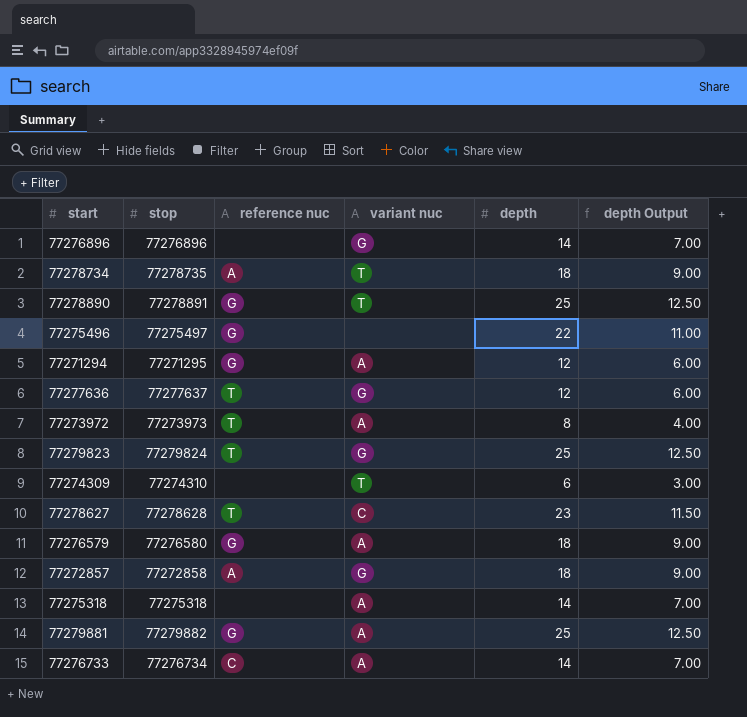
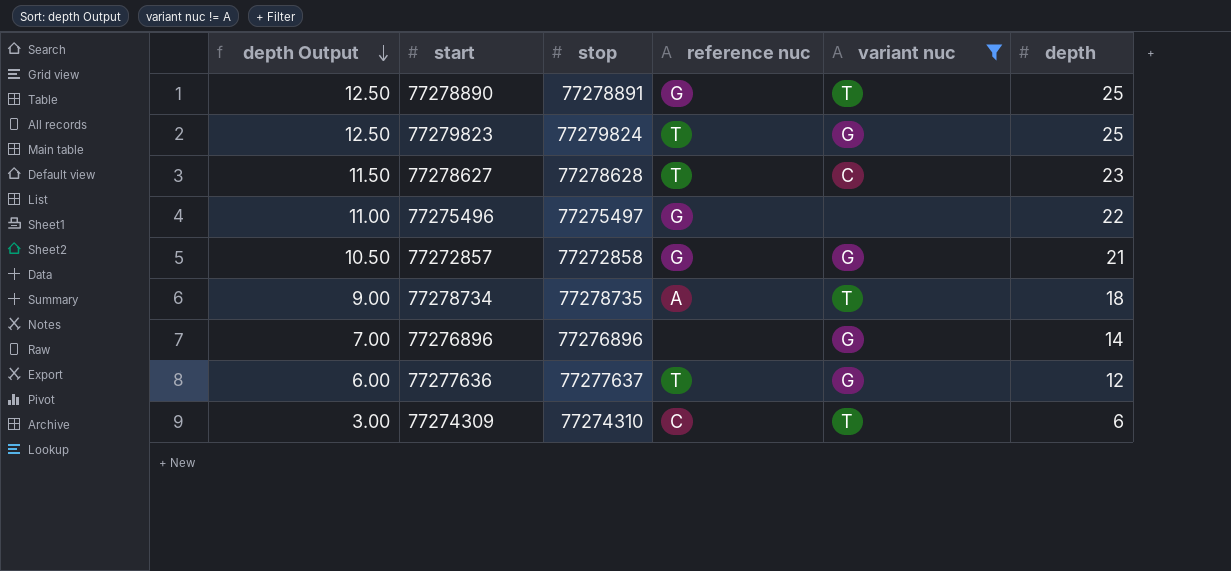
filter: none -> variant nuc != A
row order: none -> depth Output descending
column depth Output | position: 6 -> 1
77272857 | depth Output: 9.00 -> 10.50
77272857 | reference nuc: A -> G
77272857 | depth: 18 -> 21
77274309 | reference nuc: none -> C

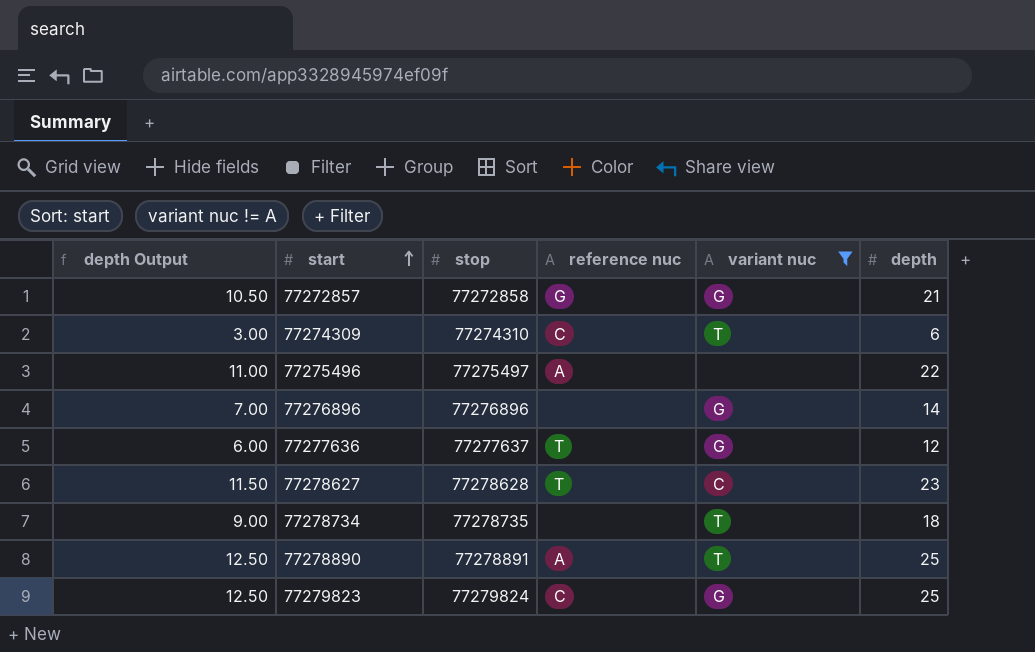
row order: depth Output descending -> start ascending
77275496 | reference nuc: G -> A
77278734 | reference nuc: A -> none
77278890 | reference nuc: G -> A
77279823 | reference nuc: T -> C

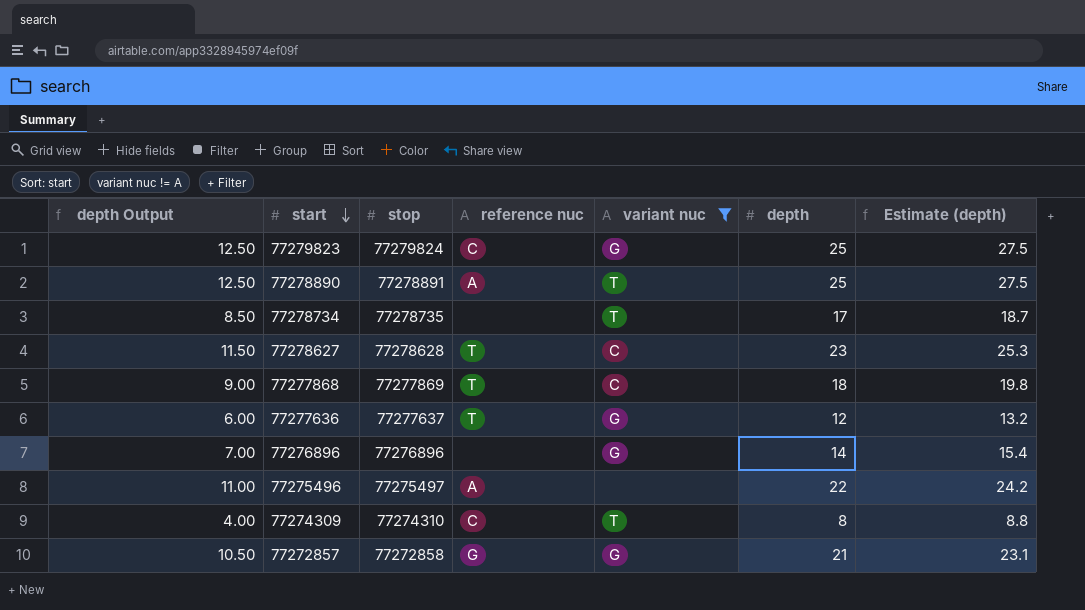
row order: start ascending -> start descending
column Estimate (depth) | formula: none -> [depth] * 1.1
77278734 | depth Output: 9.00 -> 8.50
77278734 | depth: 18 -> 17
row 77277868: none -> 9.00 | 77277869 | T | C | 18 | 19.8
77274309 | depth Output: 3.00 -> 4.00
77274309 | depth: 6 -> 8

